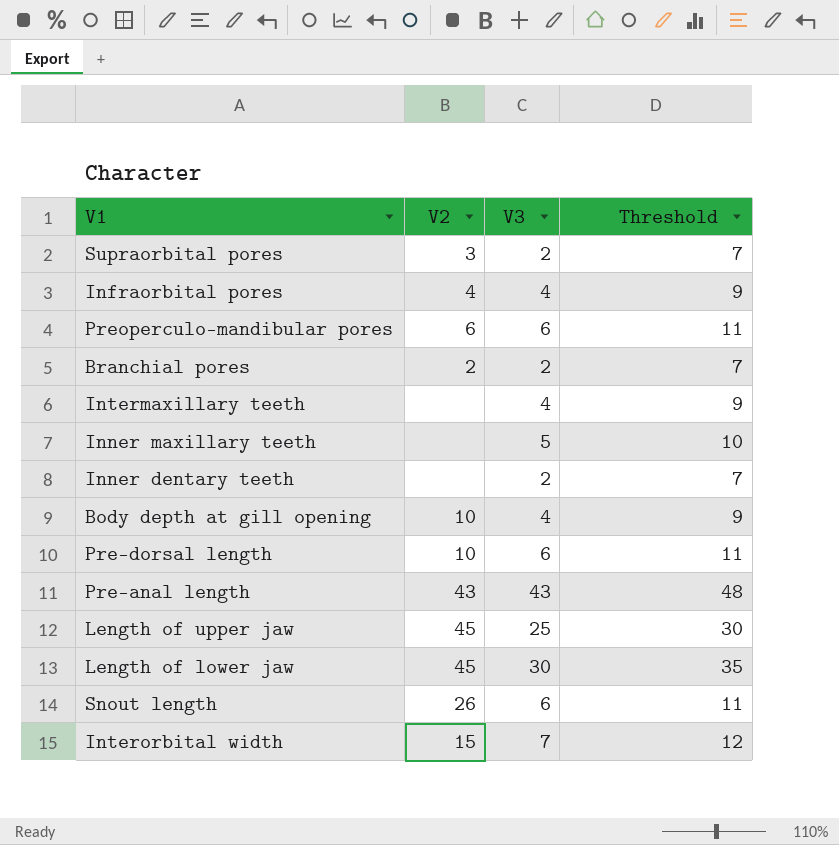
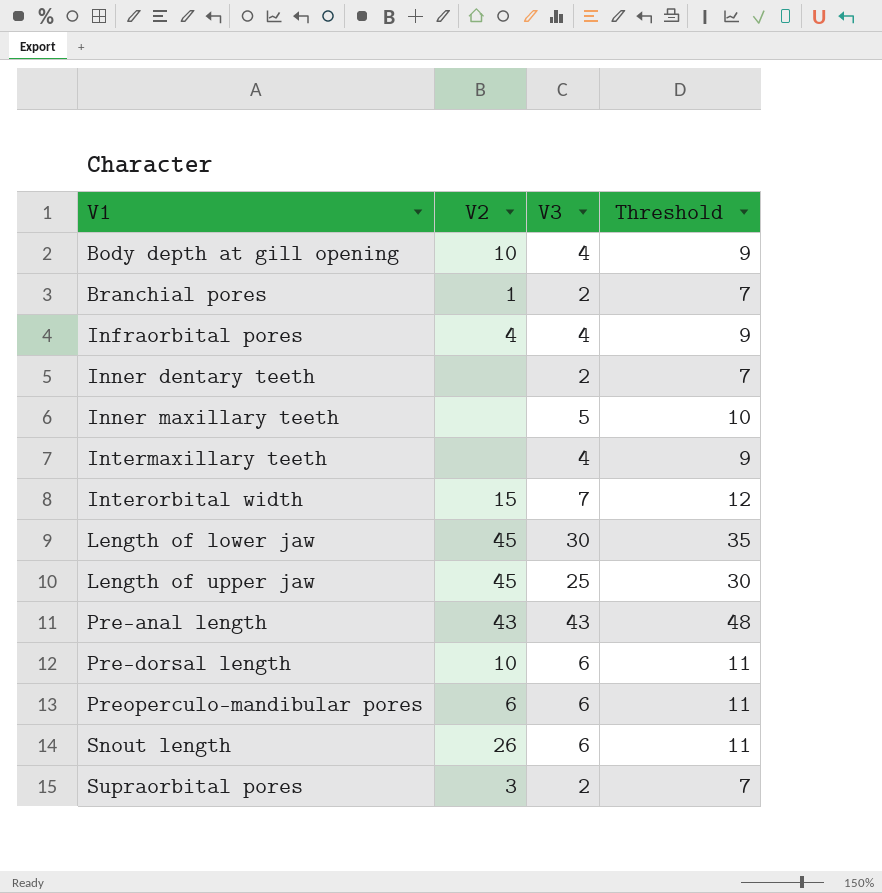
row order: none -> V1 ascending
Branchial pores | V2: 2 -> 1

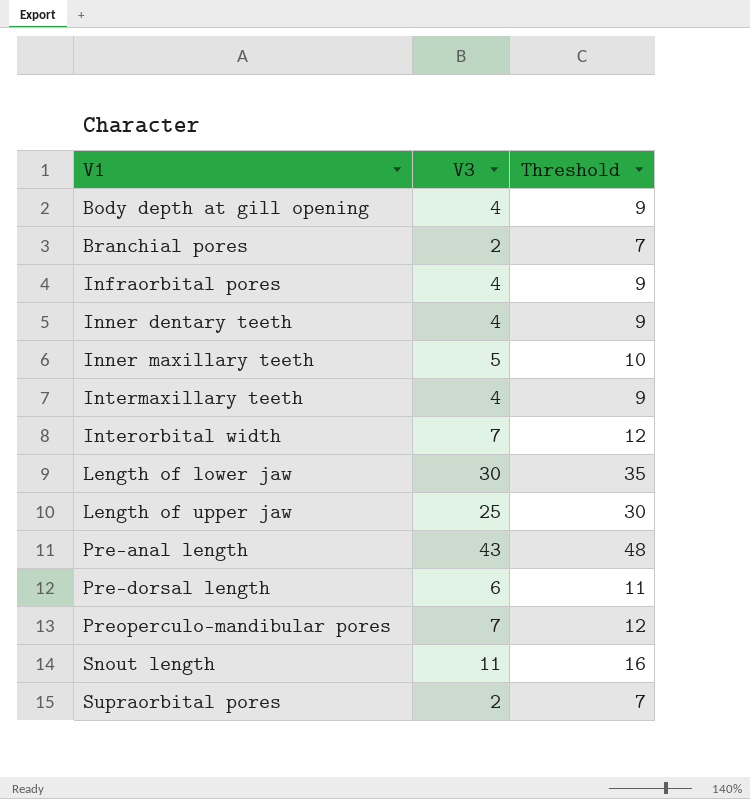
column V2 | position: 2 -> none
Inner dentary teeth | V3: 2 -> 4
Inner dentary teeth | Threshold: 7 -> 9
Preoperculo-mandibular pores | V3: 6 -> 7
Preoperculo-mandibular pores | Threshold: 11 -> 12
Snout length | V3: 6 -> 11
Snout length | Threshold: 11 -> 16

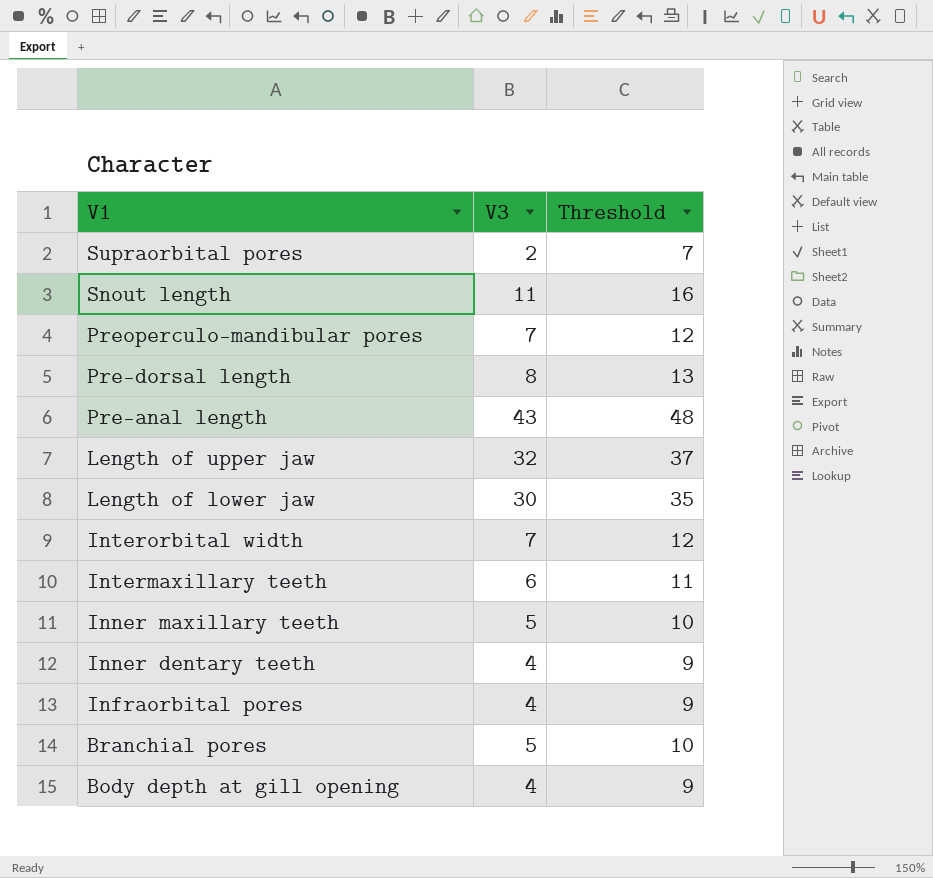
row order: V1 ascending -> V1 descending
Pre-dorsal length | V3: 6 -> 8
Pre-dorsal length | Threshold: 11 -> 13
Length of upper jaw | V3: 25 -> 32
Length of upper jaw | Threshold: 30 -> 37
Intermaxillary teeth | V3: 4 -> 6
Intermaxillary teeth | Threshold: 9 -> 11
Branchial pores | V3: 2 -> 5
Branchial pores | Threshold: 7 -> 10

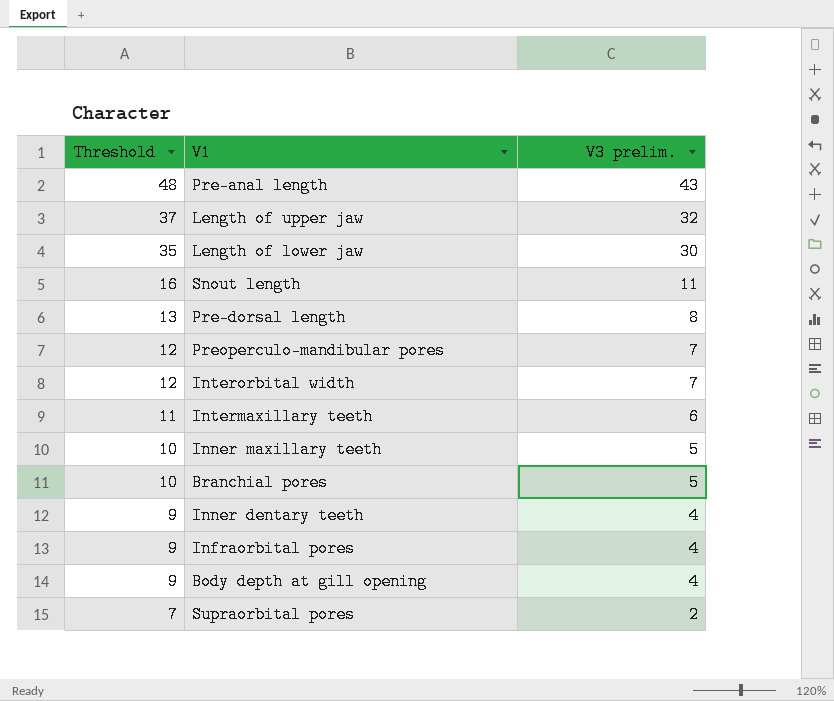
row order: V1 descending -> Threshold descending
column Threshold | position: 3 -> 1
column name: V3 -> V3 prelim.

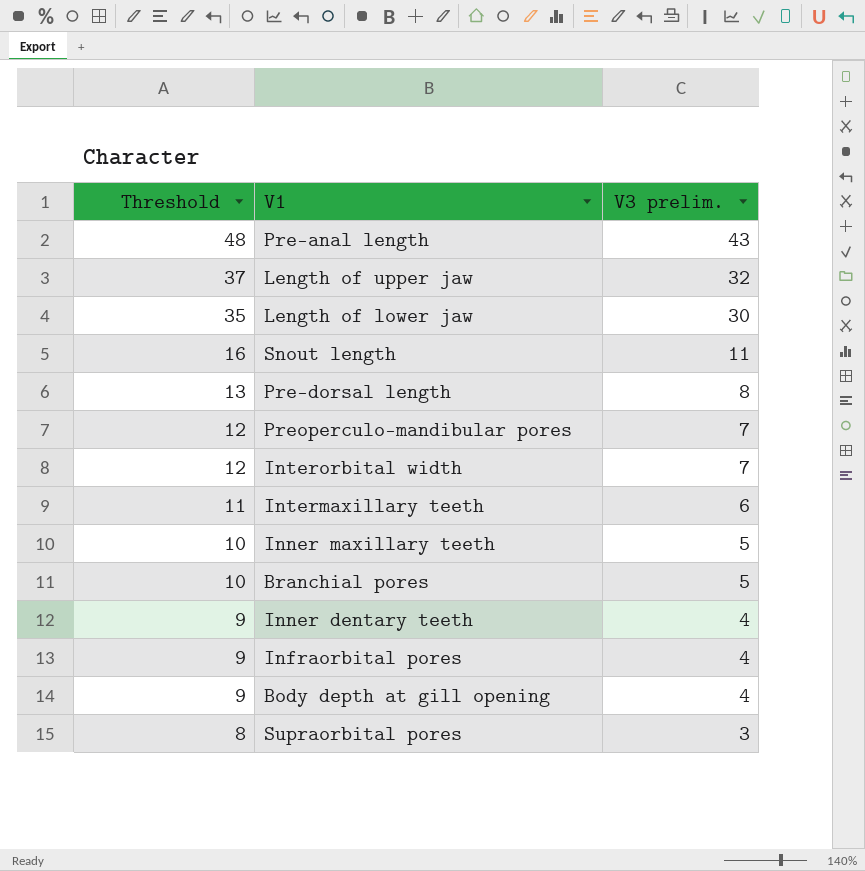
Supraorbital pores | Threshold: 7 -> 8
Supraorbital pores | V3 prelim.: 2 -> 3

